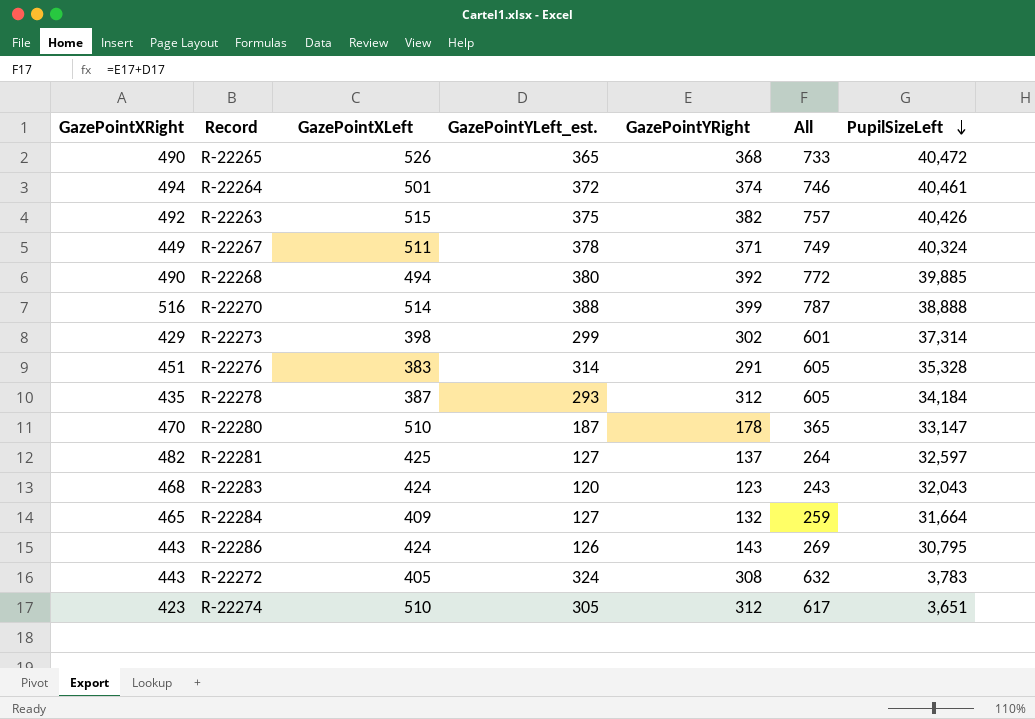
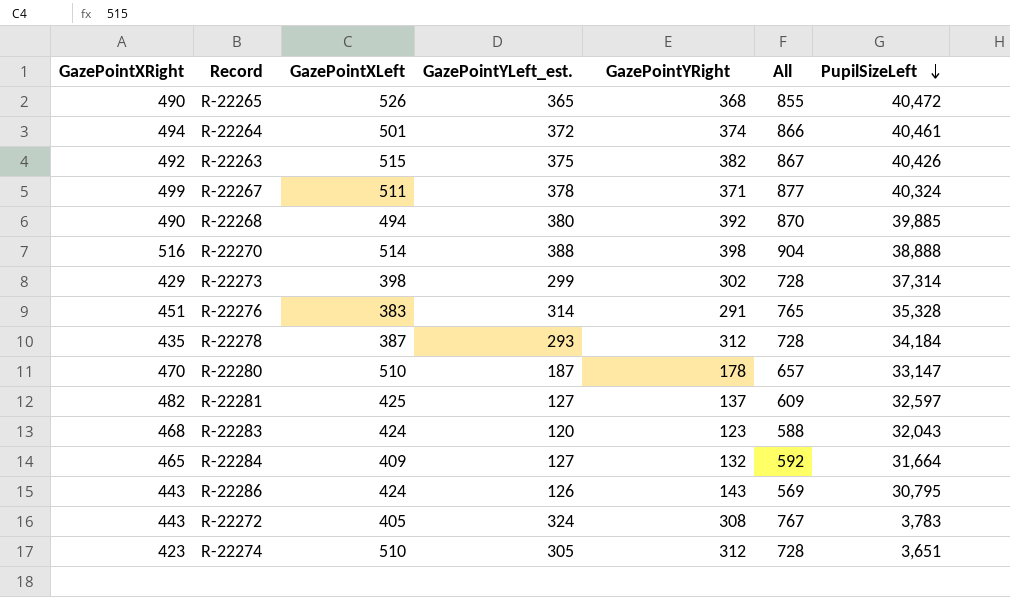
column All | formula: [GazePointYLeft_est.] + [GazePointYRight] -> [GazePointXRight] + [GazePointYLeft_est.]
R-22267 | GazePointXRight: 449 -> 499
R-22270 | GazePointYRight: 399 -> 398

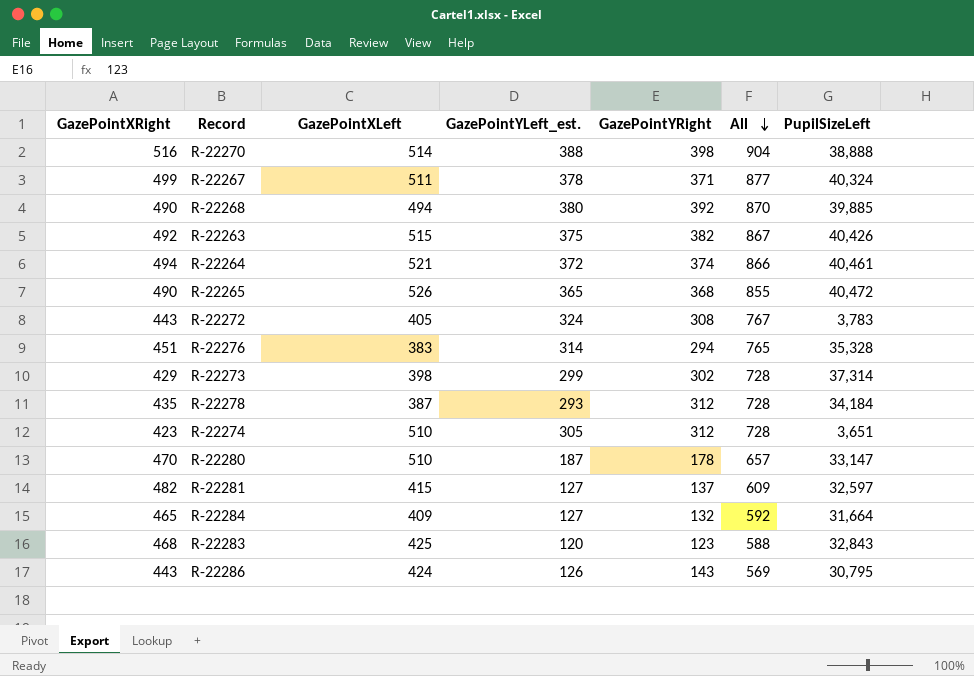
row order: PupilSizeLeft descending -> All descending
R-22264 | GazePointXLeft: 501 -> 521
R-22276 | GazePointYRight: 291 -> 294
R-22281 | GazePointXLeft: 425 -> 415
R-22283 | GazePointXLeft: 424 -> 425
R-22283 | PupilSizeLeft: 32,043 -> 32,843

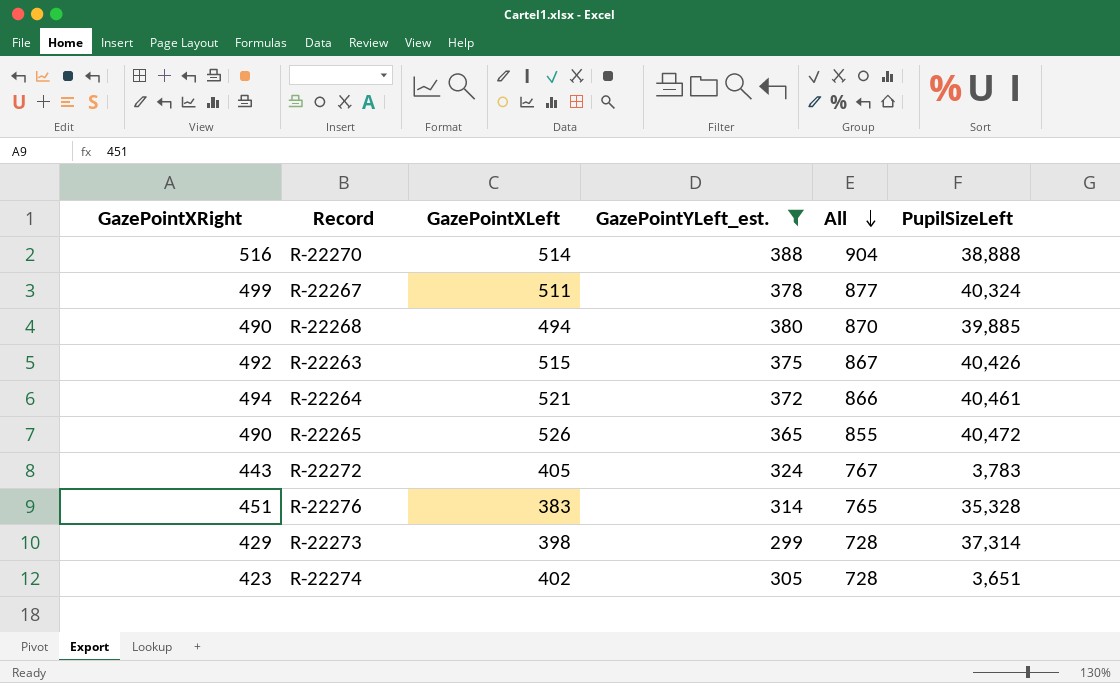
filter: none -> GazePointYLeft_est. >= 299
column GazePointYRight | position: 5 -> none
R-22274 | GazePointXLeft: 510 -> 402

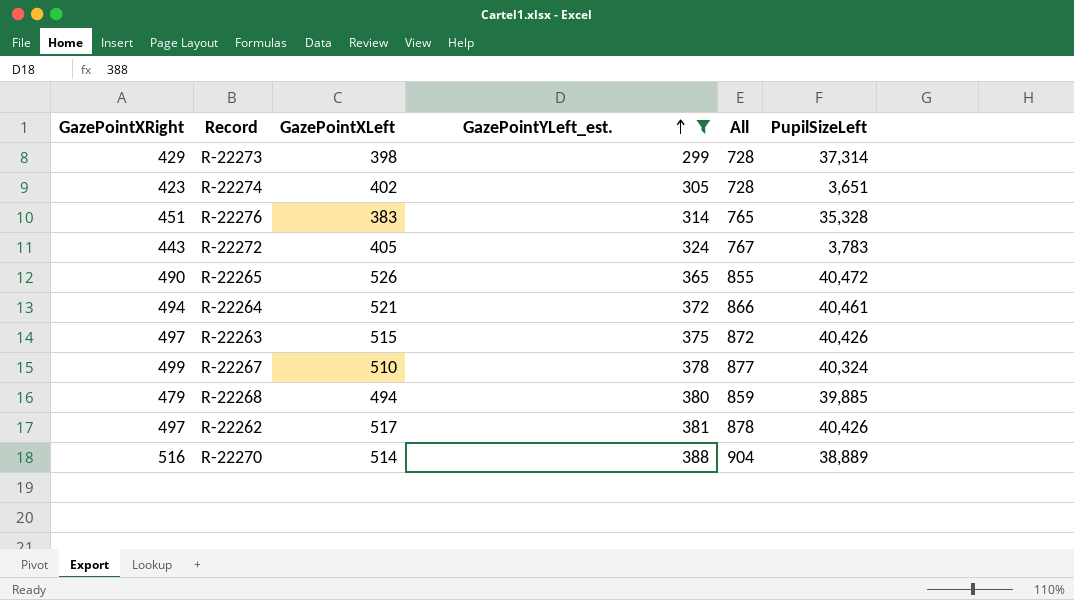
row order: All descending -> GazePointYLeft_est. ascending
R-22263 | GazePointXRight: 492 -> 497
R-22263 | All: 867 -> 872
R-22267 | GazePointXLeft: 511 -> 510
R-22268 | GazePointXRight: 490 -> 479
R-22268 | All: 870 -> 859
row R-22262: none -> 497 | 517 | 381 | 878 | 40,426
R-22270 | PupilSizeLeft: 38,888 -> 38,889

